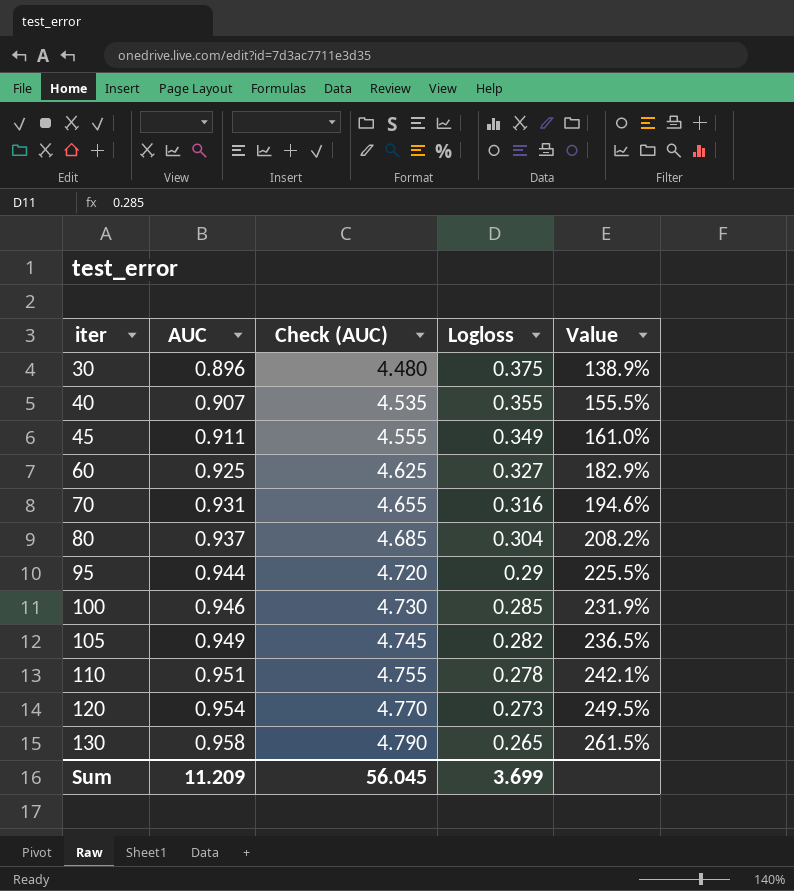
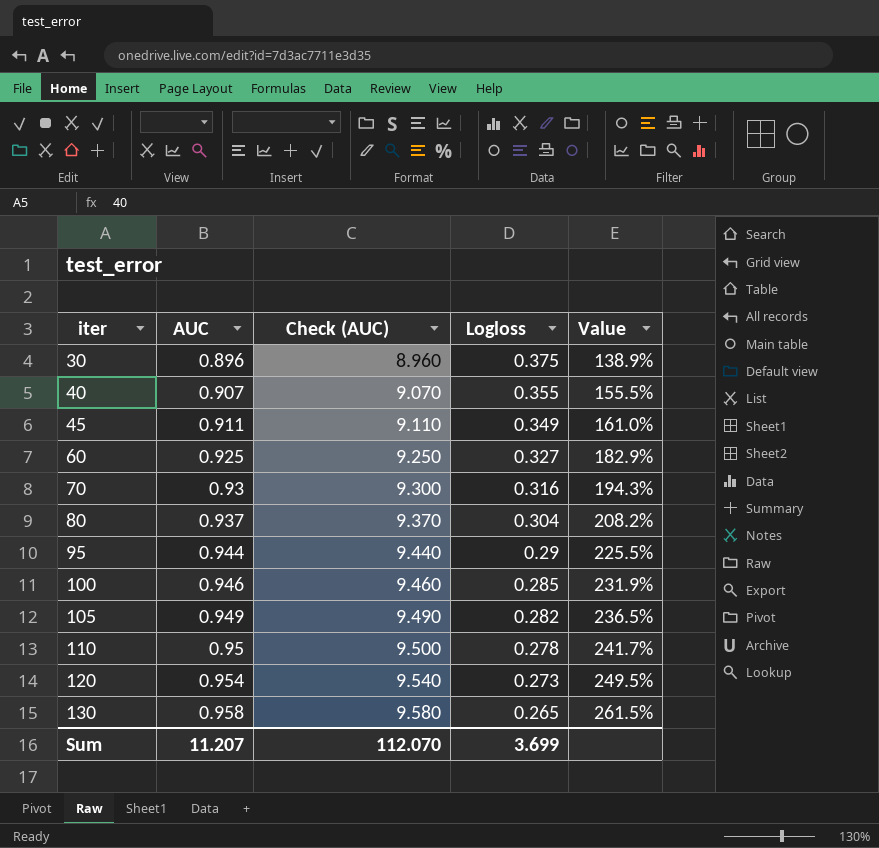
column Check (AUC) | formula: [AUC] * 5 -> [AUC] * 10
70 | AUC: 0.931 -> 0.93
70 | Value: 194.6% -> 194.3%
110 | AUC: 0.951 -> 0.95
110 | Value: 242.1% -> 241.7%
Sum | AUC: 11.209 -> 11.207
Sum | Check (AUC): 56.045 -> 112.070

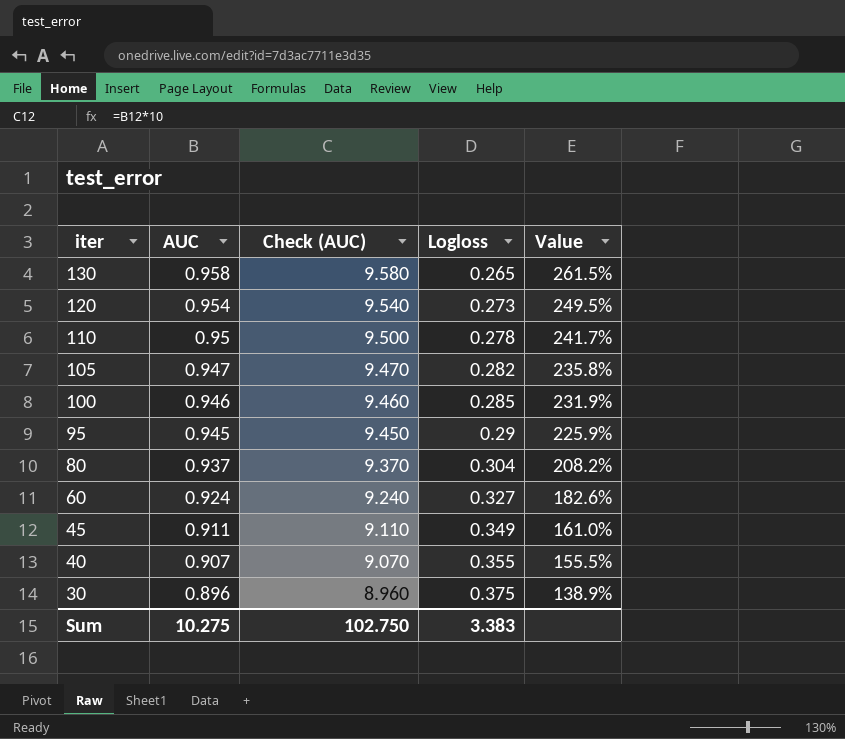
row order: iter ascending -> iter descending
row 70: 0.93 | 9.300 | 0.316 | 194.3% -> none
105 | AUC: 0.949 -> 0.947
105 | Check (AUC): 9.490 -> 9.470
105 | Value: 236.5% -> 235.8%
95 | AUC: 0.944 -> 0.945
95 | Check (AUC): 9.440 -> 9.450
95 | Value: 225.5% -> 225.9%
60 | AUC: 0.925 -> 0.924
60 | Check (AUC): 9.250 -> 9.240
60 | Value: 182.9% -> 182.6%
Sum | AUC: 11.207 -> 10.275
Sum | Check (AUC): 112.070 -> 102.750
Sum | Logloss: 3.699 -> 3.383

